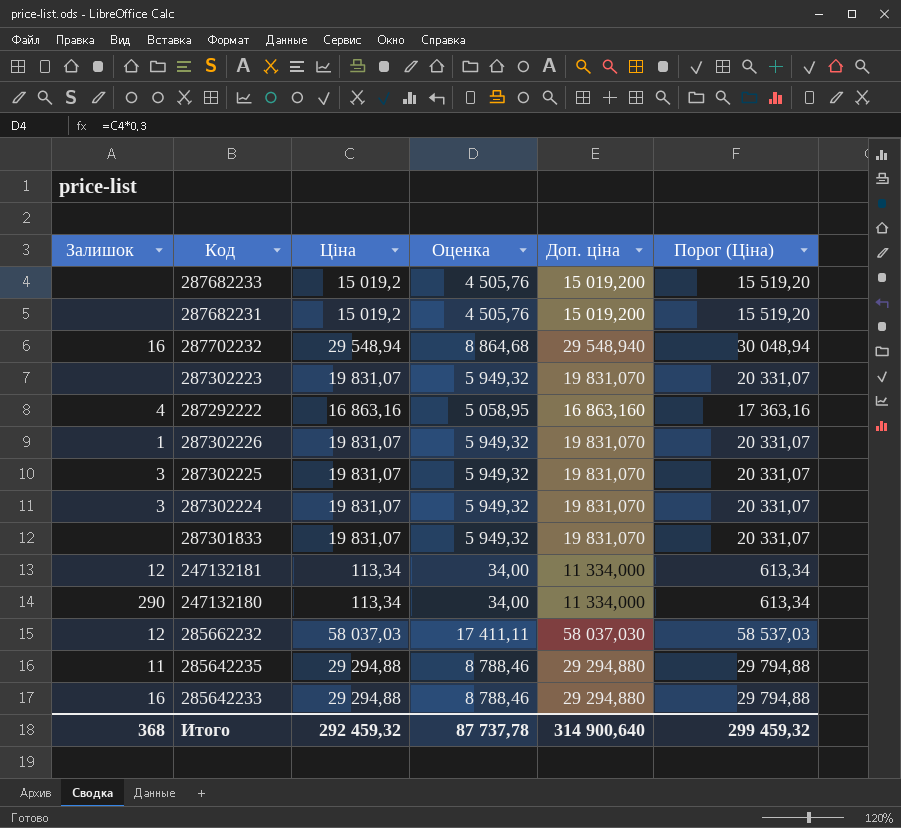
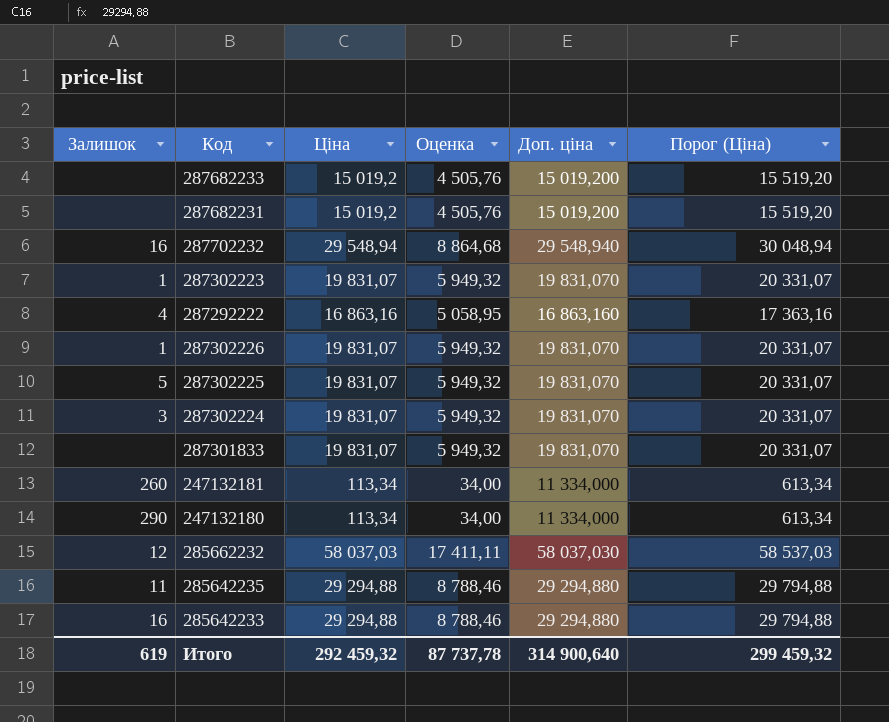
287302223 | Залишок: none -> 1
287302225 | Залишок: 3 -> 5
247132181 | Залишок: 12 -> 260
Итого | Залишок: 368 -> 619

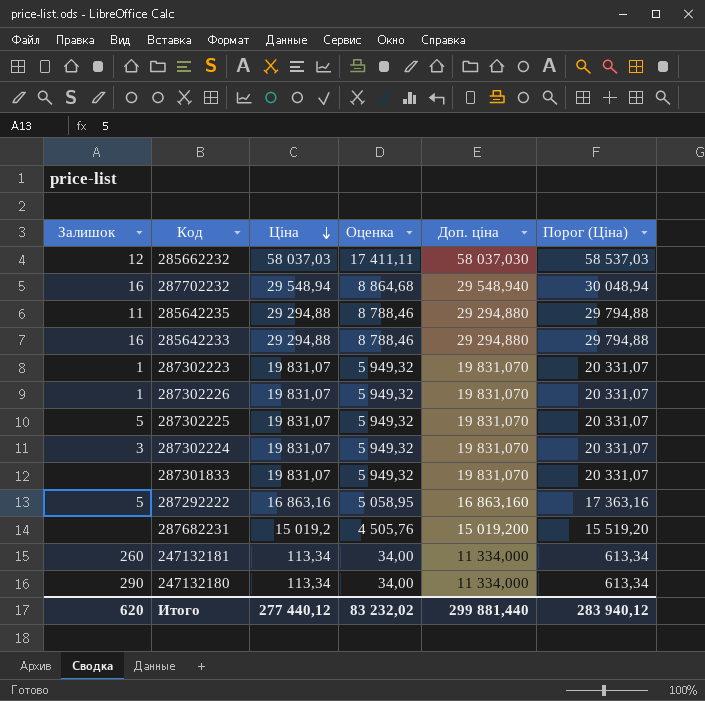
row order: none -> Ціна descending
row 287682233: none | 15 019,2 | 4 505,76 | 15 019,200 | 15 519,20 -> none
287292222 | Залишок: 4 -> 5
Итого | Залишок: 619 -> 620
Итого | Ціна: 292 459,32 -> 277 440,12
Итого | Оценка: 87 737,78 -> 83 232,02
Итого | Доп. ціна: 314 900,640 -> 299 881,440
Итого | Порог (Ціна): 299 459,32 -> 283 940,12

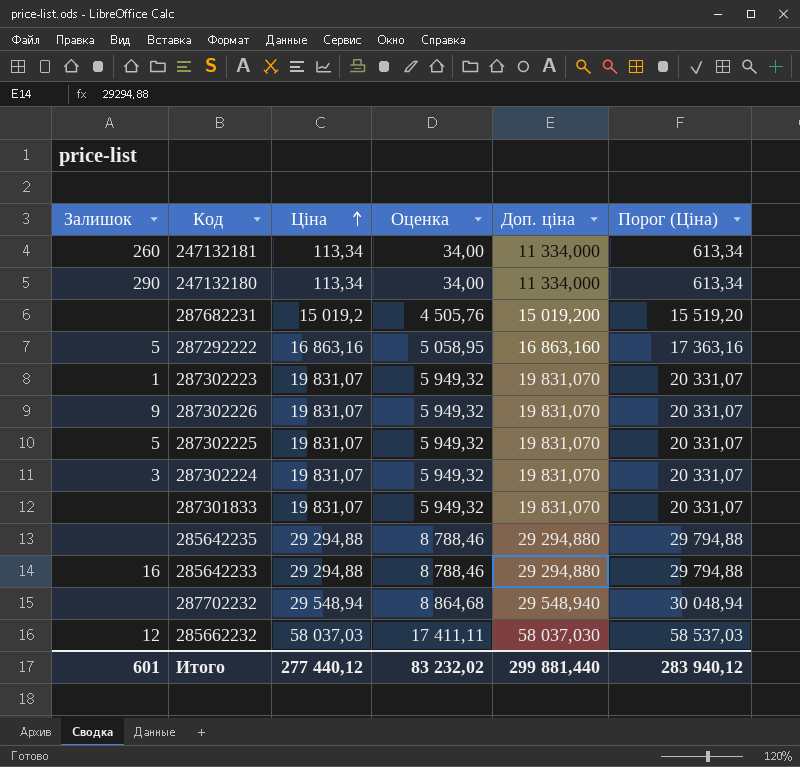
row order: Ціна descending -> Ціна ascending
287302226 | Залишок: 1 -> 9
285642235 | Залишок: 11 -> none
287702232 | Залишок: 16 -> none
Итого | Залишок: 620 -> 601

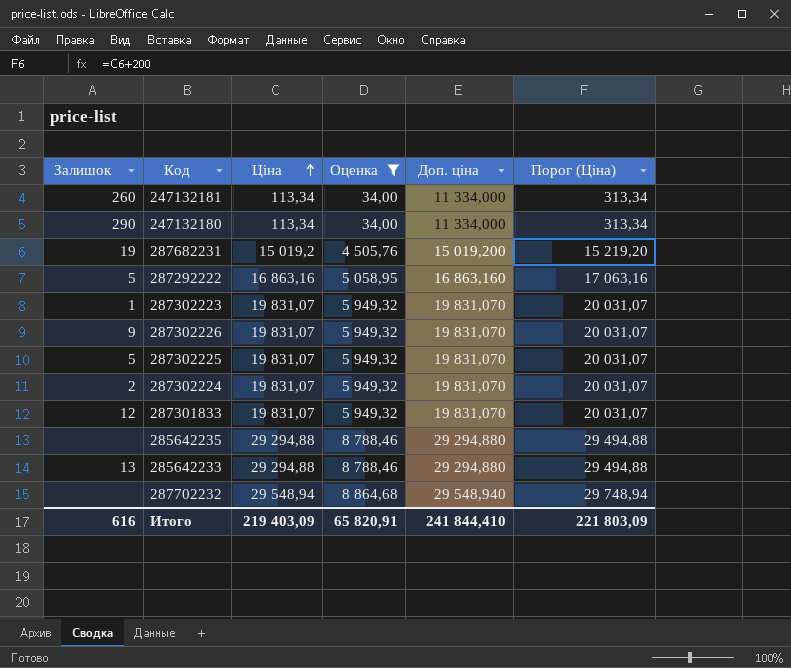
filter: none -> Оценка != 17 411,11
column Порог (Ціна) | formula: [Ціна] + 500 -> [Ціна] + 200
287682231 | Залишок: none -> 19
287302224 | Залишок: 3 -> 2
287301833 | Залишок: none -> 12
285642233 | Залишок: 16 -> 13
Итого | Залишок: 601 -> 616
Итого | Ціна: 277 440,12 -> 219 403,09
Итого | Оценка: 83 232,02 -> 65 820,91
Итого | Доп. ціна: 299 881,440 -> 241 844,410
Итого | Порог (Ціна): 283 940,12 -> 221 803,09

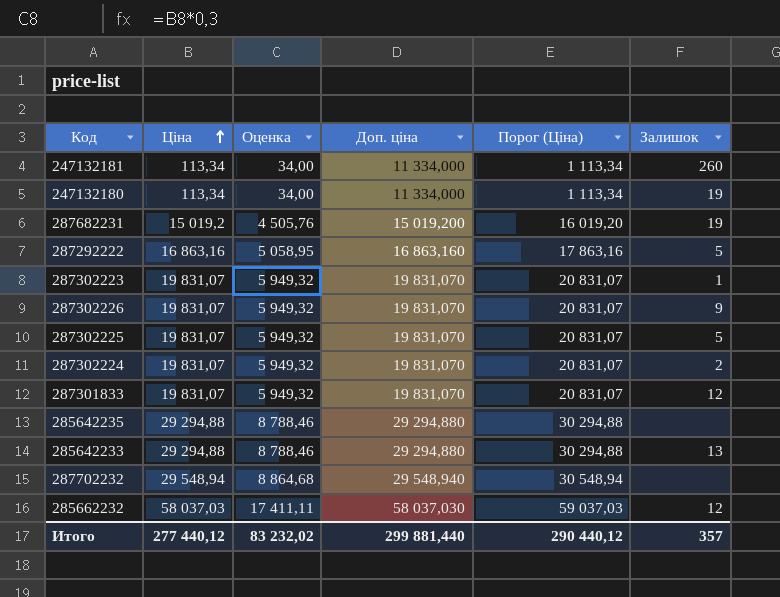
filter: Оценка != 17 411,11 -> none
column Порог (Ціна) | formula: [Ціна] + 200 -> [Ціна] + 1000
column Залишок | position: 1 -> 6
247132180 | Залишок: 290 -> 19
Итого | Ціна: 219 403,09 -> 277 440,12
Итого | Оценка: 65 820,91 -> 83 232,02
Итого | Доп. ціна: 241 844,410 -> 299 881,440
Итого | Порог (Ціна): 221 803,09 -> 290 440,12
Итого | Залишок: 616 -> 357

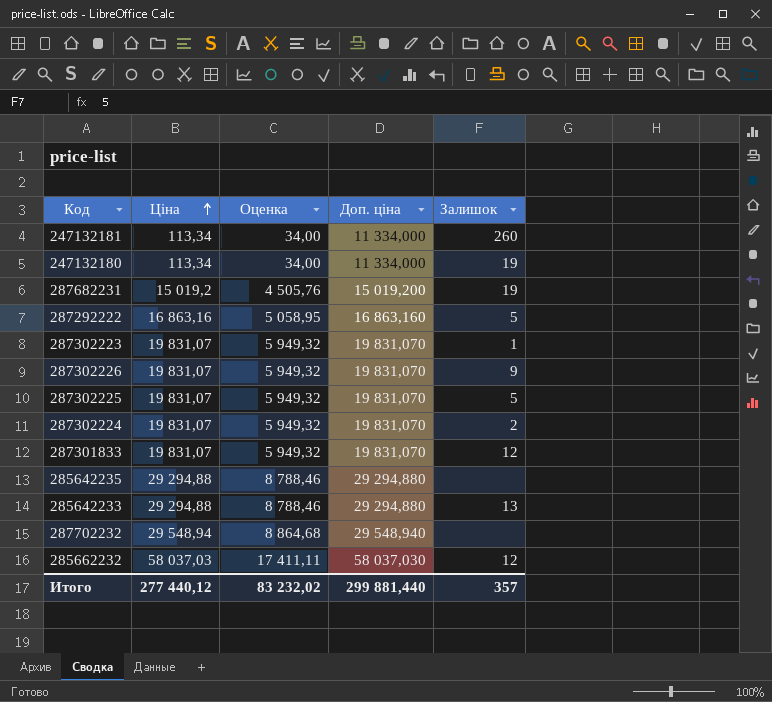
column Порог (Ціна) | formula: [Ціна] + 1000 -> none

